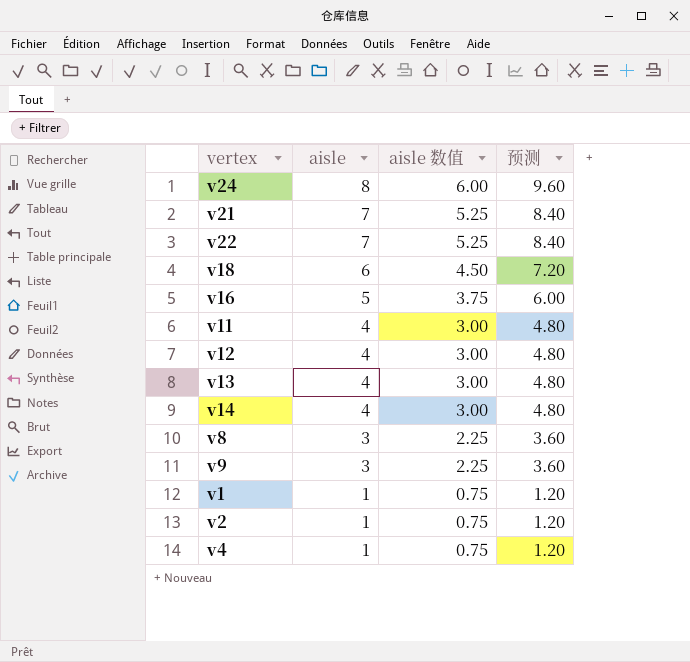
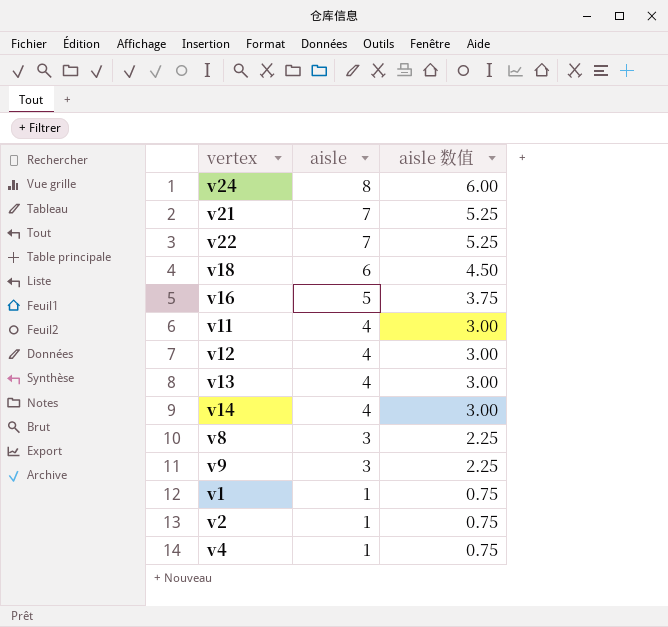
column 预测 | formula: [aisle] * 1.2 -> none

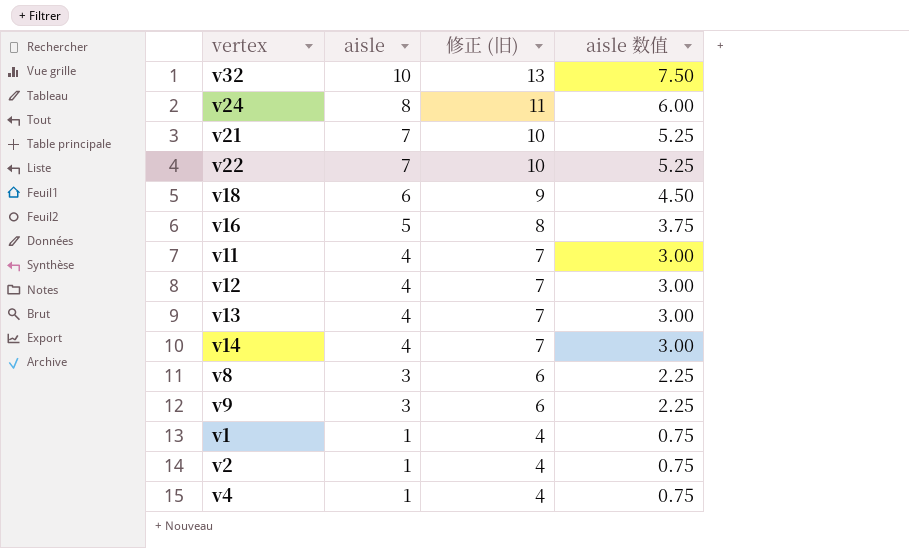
column 修正 (旧) | formula: none -> [aisle] + 3
row v32: none -> 10 | 13 | 7.50

